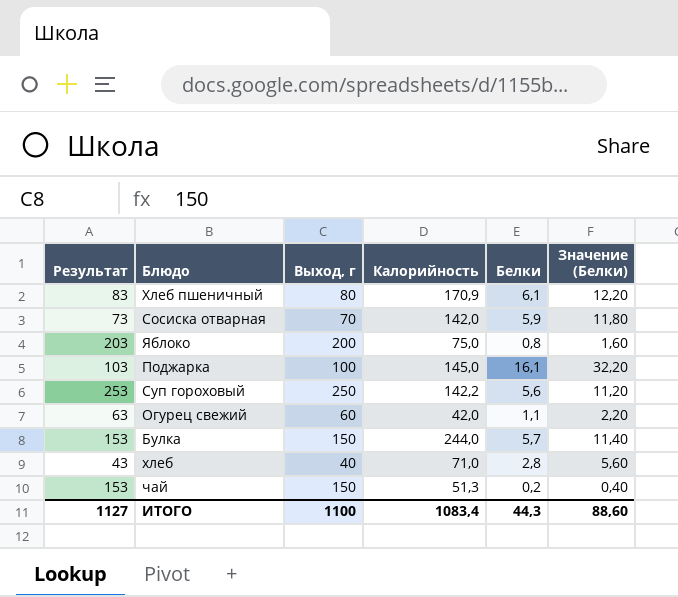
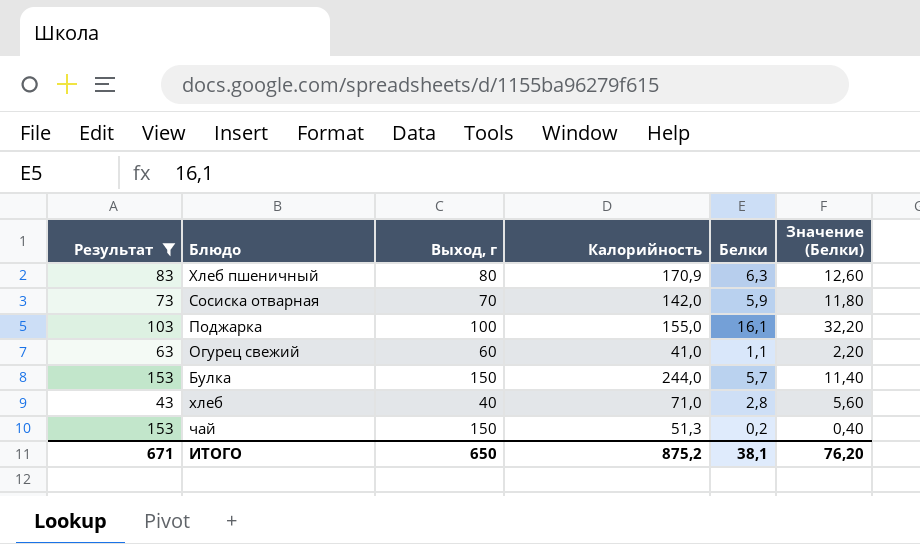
filter: none -> Результат <= 153
Хлеб пшеничный | Белки: 6,1 -> 6,3
Хлеб пшеничный | Значение (Белки): 12,20 -> 12,60
Поджарка | Калорийность: 145,0 -> 155,0
Огурец свежий | Калорийность: 42,0 -> 41,0
ИТОГО | Результат: 1127 -> 671
ИТОГО | Выход, г: 1100 -> 650
ИТОГО | Калорийность: 1083,4 -> 875,2
ИТОГО | Белки: 44,3 -> 38,1
ИТОГО | Значение (Белки): 88,60 -> 76,20

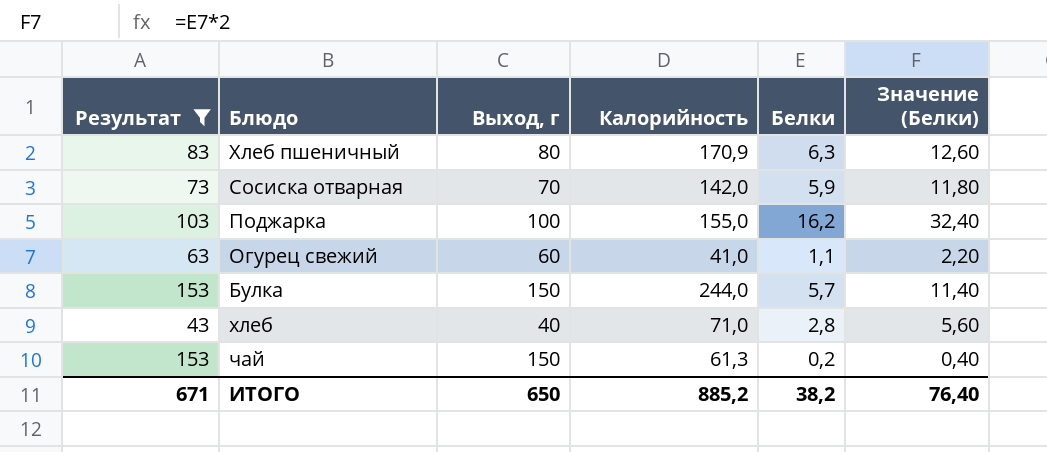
Поджарка | Белки: 16,1 -> 16,2
Поджарка | Значение (Белки): 32,20 -> 32,40
чай | Калорийность: 51,3 -> 61,3
ИТОГО | Калорийность: 875,2 -> 885,2
ИТОГО | Белки: 38,1 -> 38,2
ИТОГО | Значение (Белки): 76,20 -> 76,40

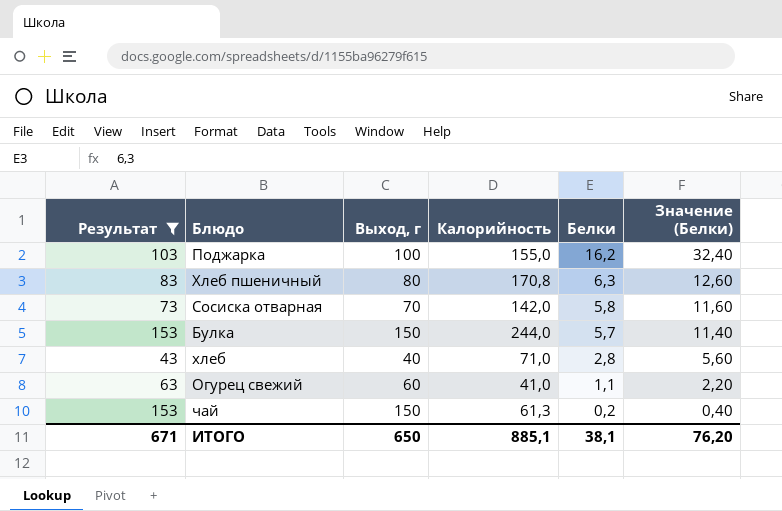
row order: none -> Белки descending
Хлеб пшеничный | Калорийность: 170,9 -> 170,8
Сосиска отварная | Белки: 5,9 -> 5,8
Сосиска отварная | Значение (Белки): 11,80 -> 11,60
ИТОГО | Калорийность: 885,2 -> 885,1
ИТОГО | Белки: 38,2 -> 38,1
ИТОГО | Значение (Белки): 76,40 -> 76,20

